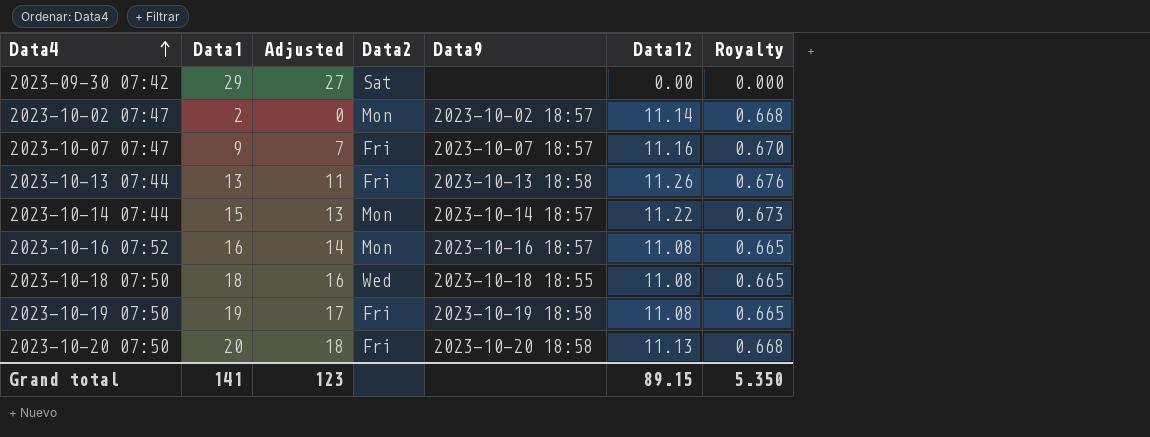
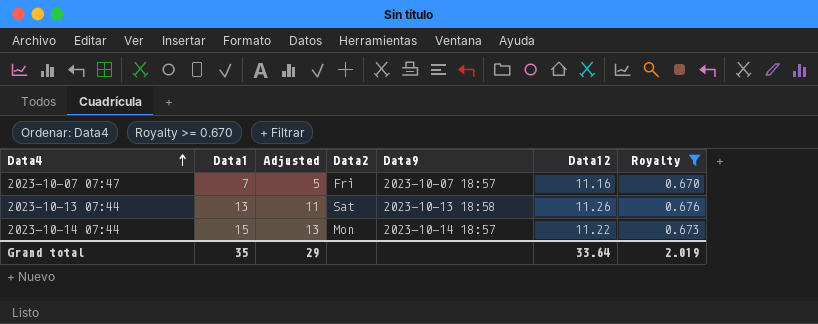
filter: none -> Royalty >= 0.670
2023-10-07 07:47 | Data1: 9 -> 7
2023-10-07 07:47 | Adjusted: 7 -> 5
2023-10-13 07:44 | Data2: Fri -> Sat
Grand total | Data1: 141 -> 35
Grand total | Adjusted: 123 -> 29
Grand total | Data12: 89.15 -> 33.64
Grand total | Royalty: 5.350 -> 2.019

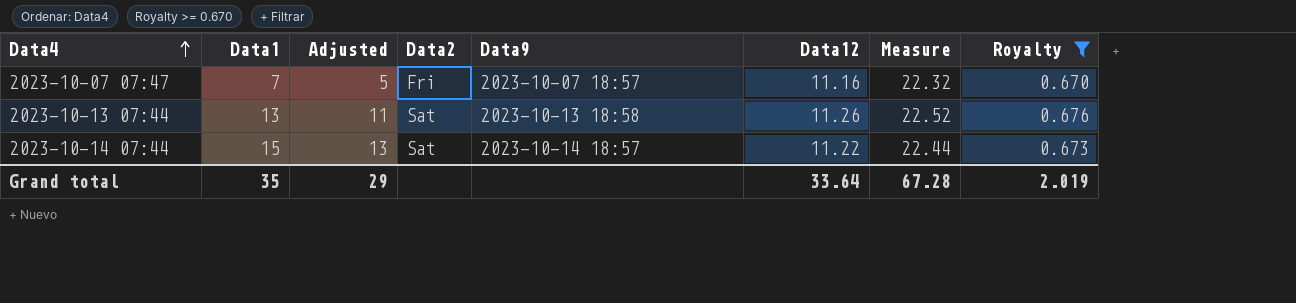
column Measure | formula: none -> [Data12] * 2
2023-10-14 07:44 | Data2: Mon -> Sat

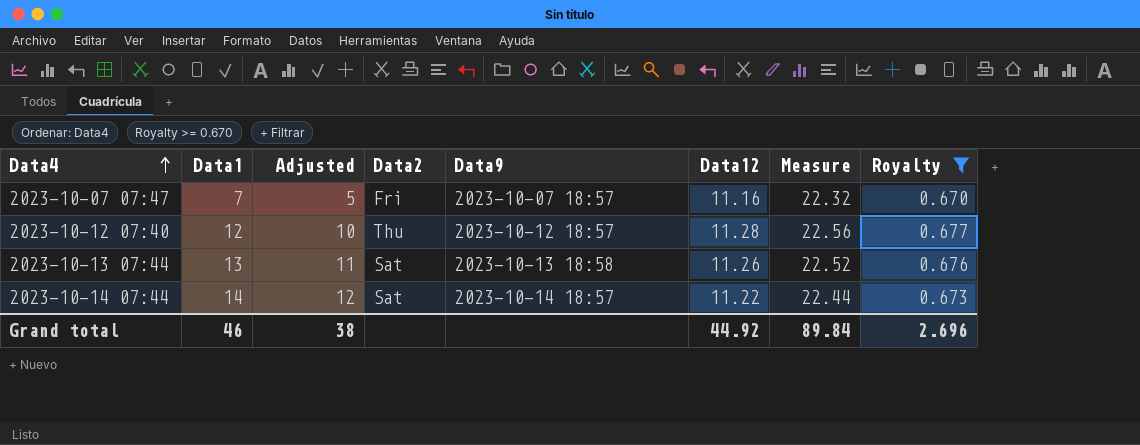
row 2023-10-12 07:40: none -> 12 | 10 | Thu | 2023-10-12 18:57 | 11.28 | 22.56 | 0.677
2023-10-14 07:44 | Data1: 15 -> 14
2023-10-14 07:44 | Adjusted: 13 -> 12
Grand total | Data1: 35 -> 46
Grand total | Adjusted: 29 -> 38
Grand total | Data12: 33.64 -> 44.92
Grand total | Measure: 67.28 -> 89.84
Grand total | Royalty: 2.019 -> 2.696

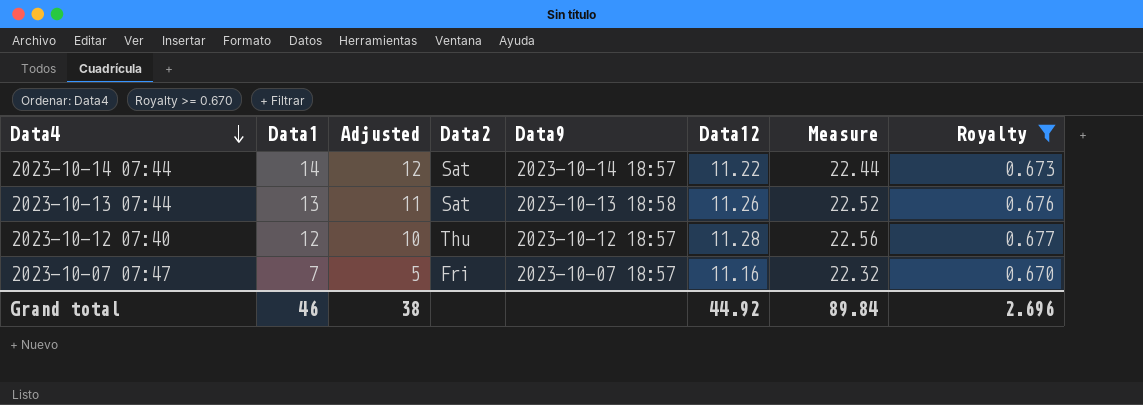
row order: Data4 ascending -> Data4 descending

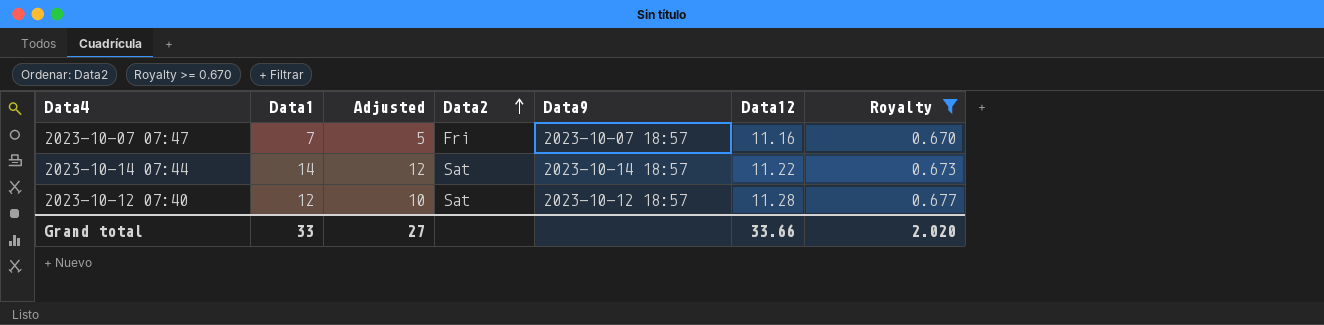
row order: Data4 descending -> Data2 ascending
column Measure | formula: [Data12] * 2 -> none
row 2023-10-13 07:44: 13 | 11 | Sat | 2023-10-13 18:58 | 11.26 | 22.52 | 0.676 -> none
2023-10-12 07:40 | Data2: Thu -> Sat
Grand total | Data1: 46 -> 33
Grand total | Adjusted: 38 -> 27
Grand total | Data12: 44.92 -> 33.66
Grand total | Royalty: 2.696 -> 2.020

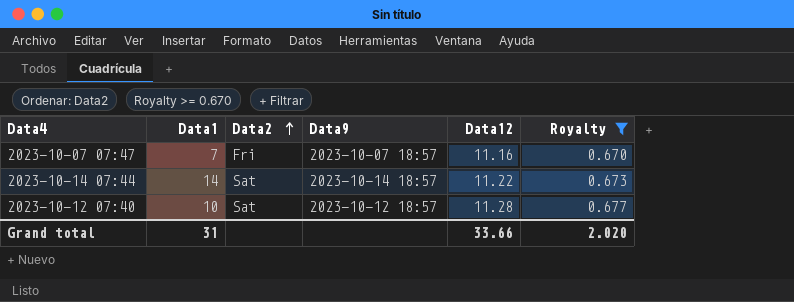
column Adjusted | formula: [Data1] - 2 -> none
2023-10-12 07:40 | Data1: 12 -> 10
Grand total | Data1: 33 -> 31

